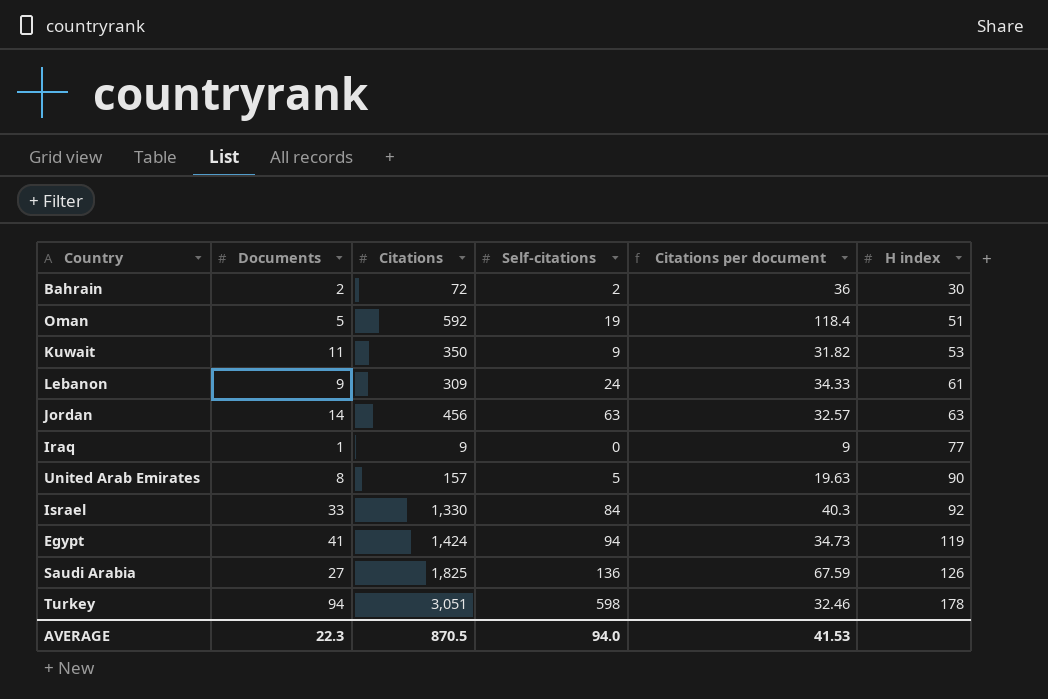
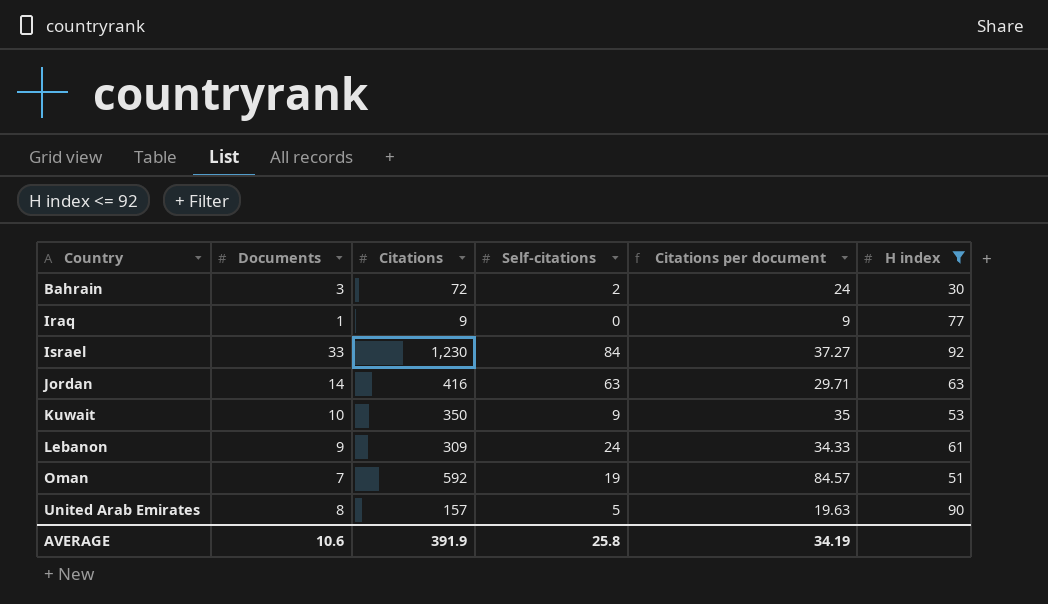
filter: none -> H index <= 92
row order: H index ascending -> Country ascending
Bahrain | Documents: 2 -> 3
Bahrain | Citations per document: 36 -> 24
Israel | Citations: 1,330 -> 1,230
Israel | Citations per document: 40.3 -> 37.27
Jordan | Citations: 456 -> 416
Jordan | Citations per document: 32.57 -> 29.71
Kuwait | Documents: 11 -> 10
Kuwait | Citations per document: 31.82 -> 35
Oman | Documents: 5 -> 7
Oman | Citations per document: 118.4 -> 84.57
AVERAGE | Documents: 22.3 -> 10.6
AVERAGE | Citations: 870.5 -> 391.9
AVERAGE | Self-citations: 94.0 -> 25.8
AVERAGE | Citations per document: 41.53 -> 34.19

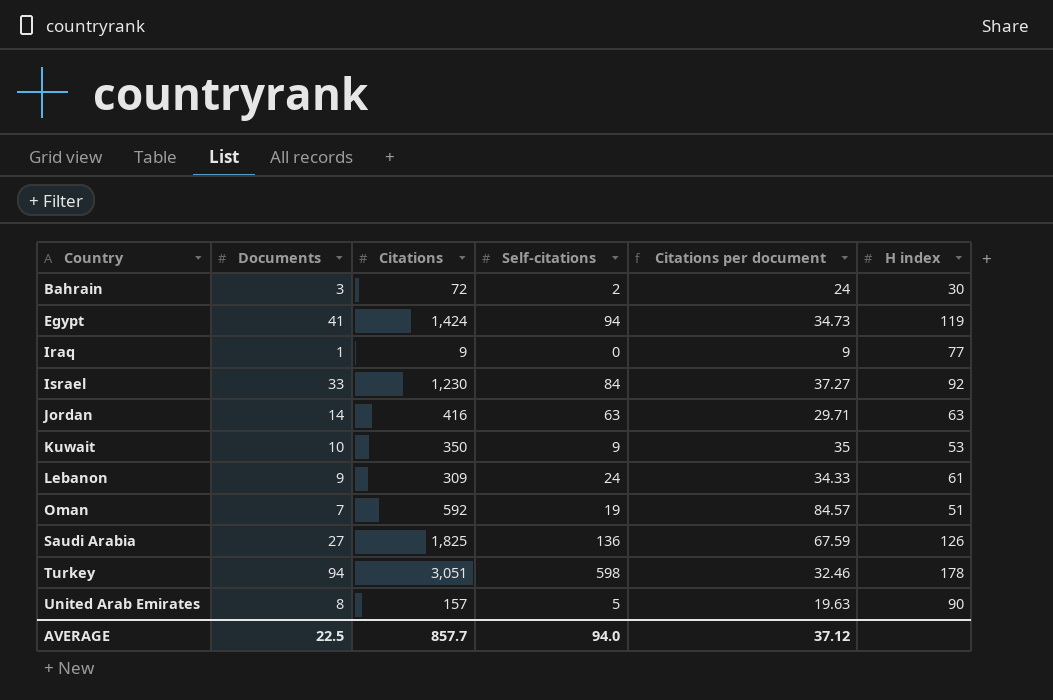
filter: H index <= 92 -> none
AVERAGE | Documents: 10.6 -> 22.5
AVERAGE | Citations: 391.9 -> 857.7
AVERAGE | Self-citations: 25.8 -> 94.0
AVERAGE | Citations per document: 34.19 -> 37.12

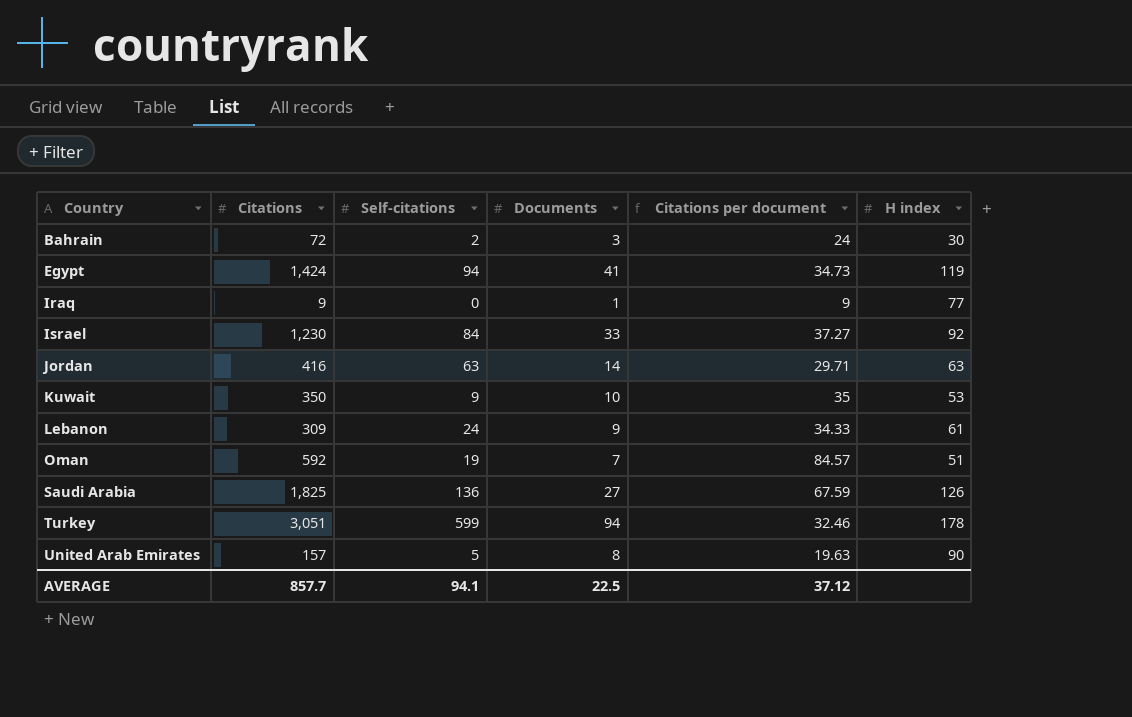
column Documents | position: 2 -> 4
Turkey | Self-citations: 598 -> 599
AVERAGE | Self-citations: 94.0 -> 94.1

